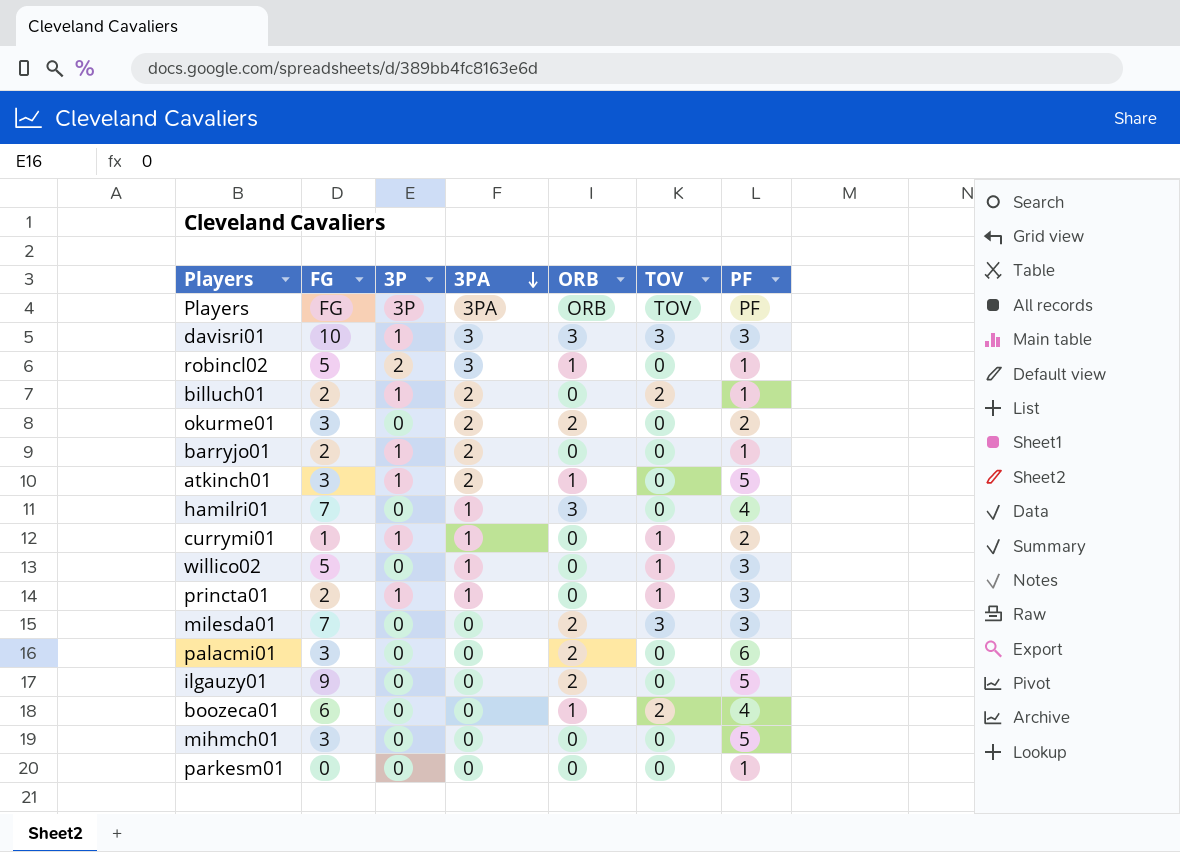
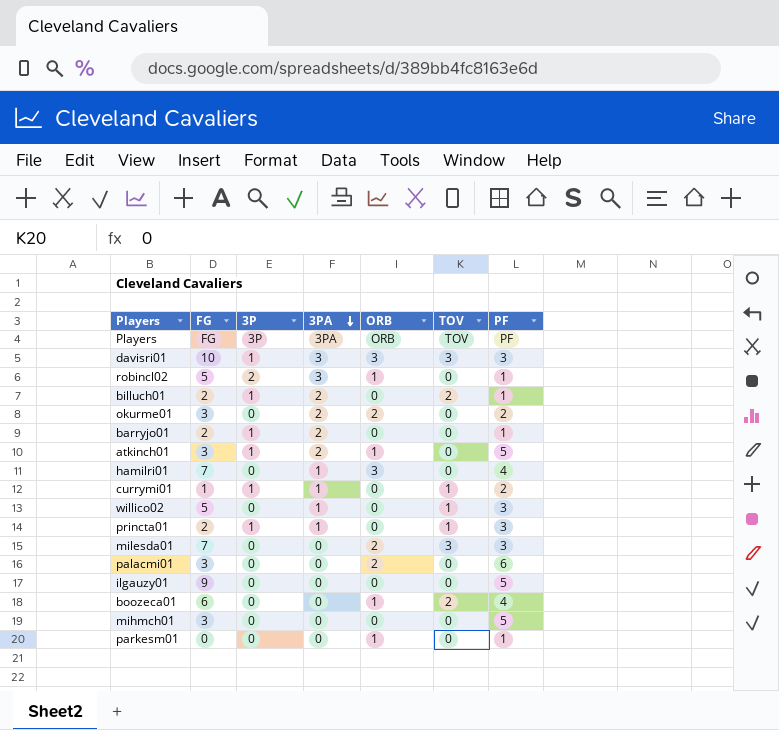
ilgauzy01 | ORB: 2 -> 0
parkesm01 | ORB: 0 -> 1

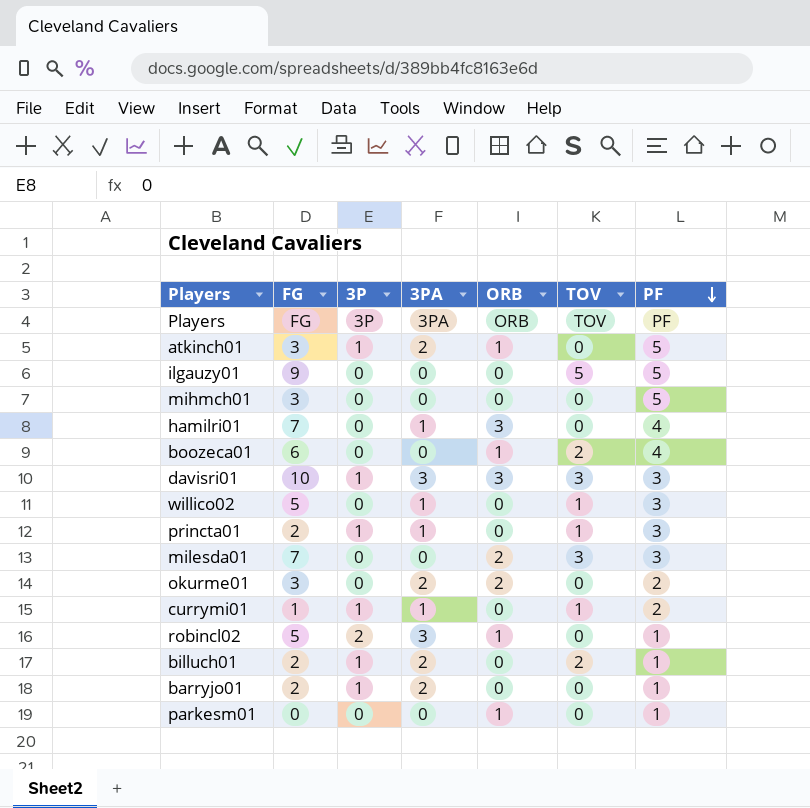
row order: 3PA descending -> PF descending
row palacmi01: 3 | 0 | 0 | 2 | 0 | 6 -> none
ilgauzy01 | TOV: 0 -> 5

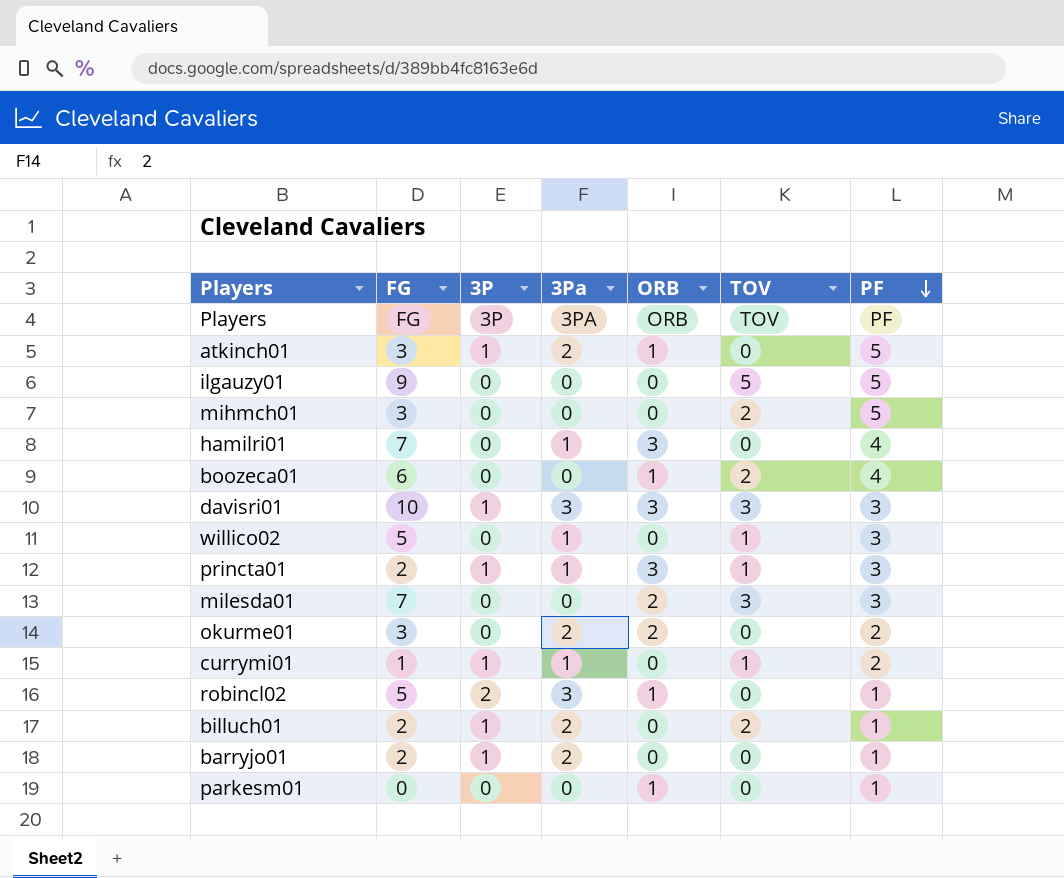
column name: 3PA -> 3Pa
mihmch01 | TOV: 0 -> 2
princta01 | ORB: 0 -> 3

